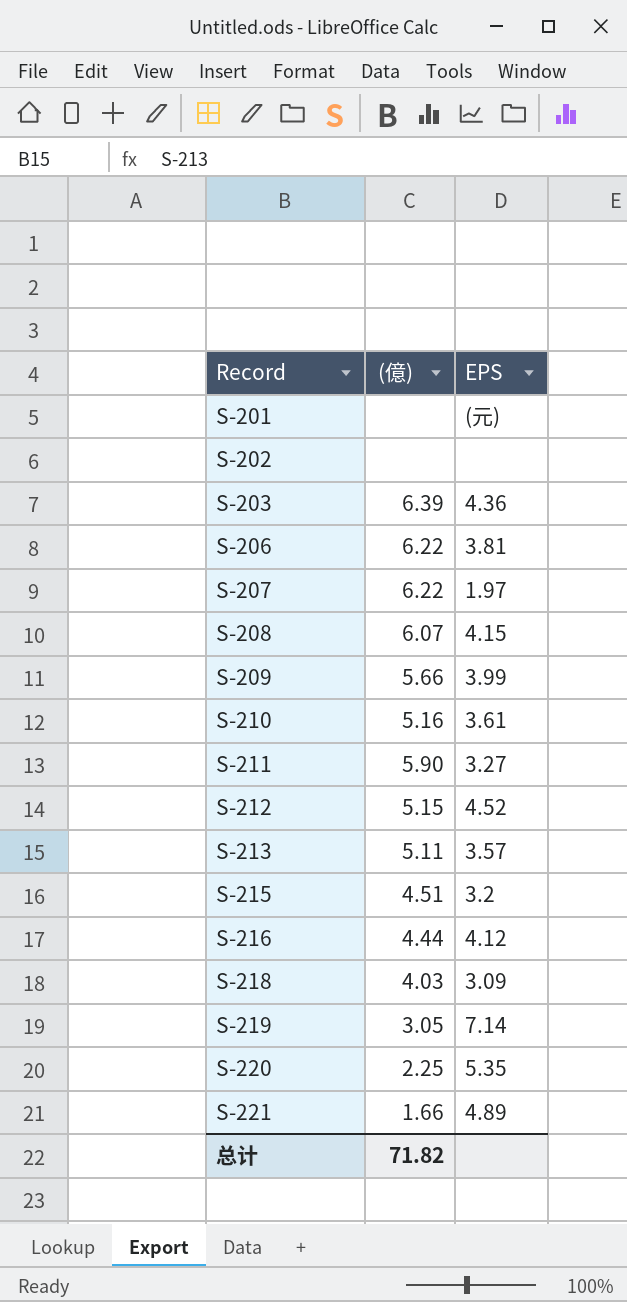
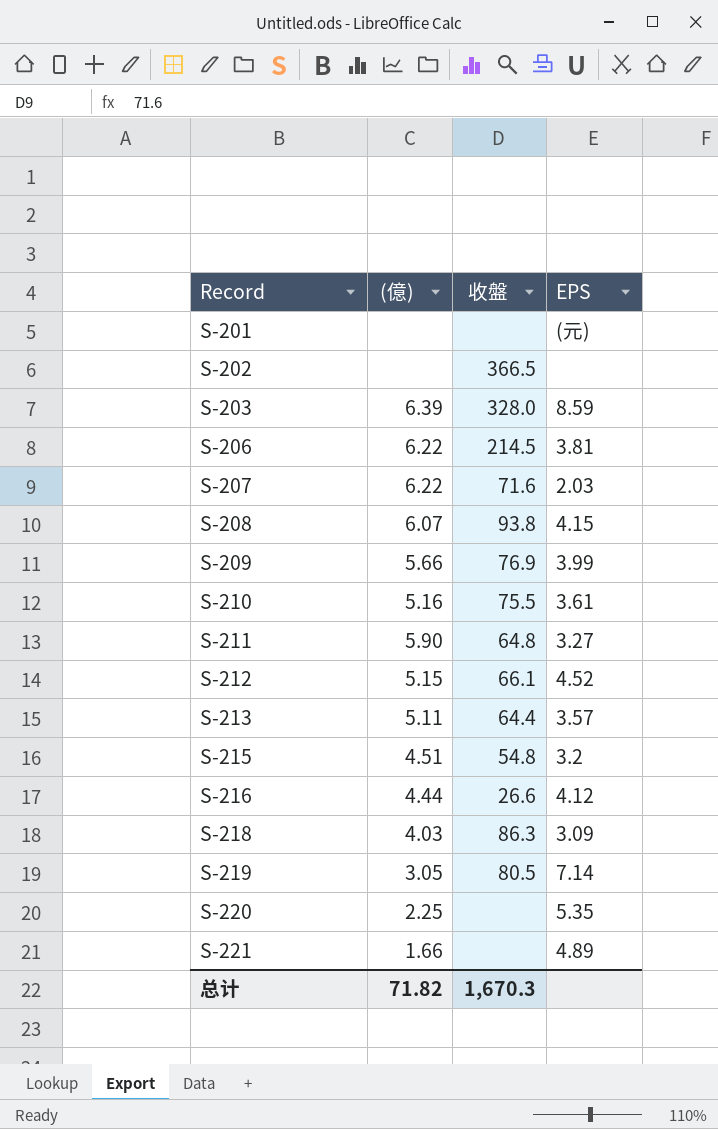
column 收盤 | position: none -> 3
S-203 | EPS: 4.36 -> 8.59
S-207 | EPS: 1.97 -> 2.03

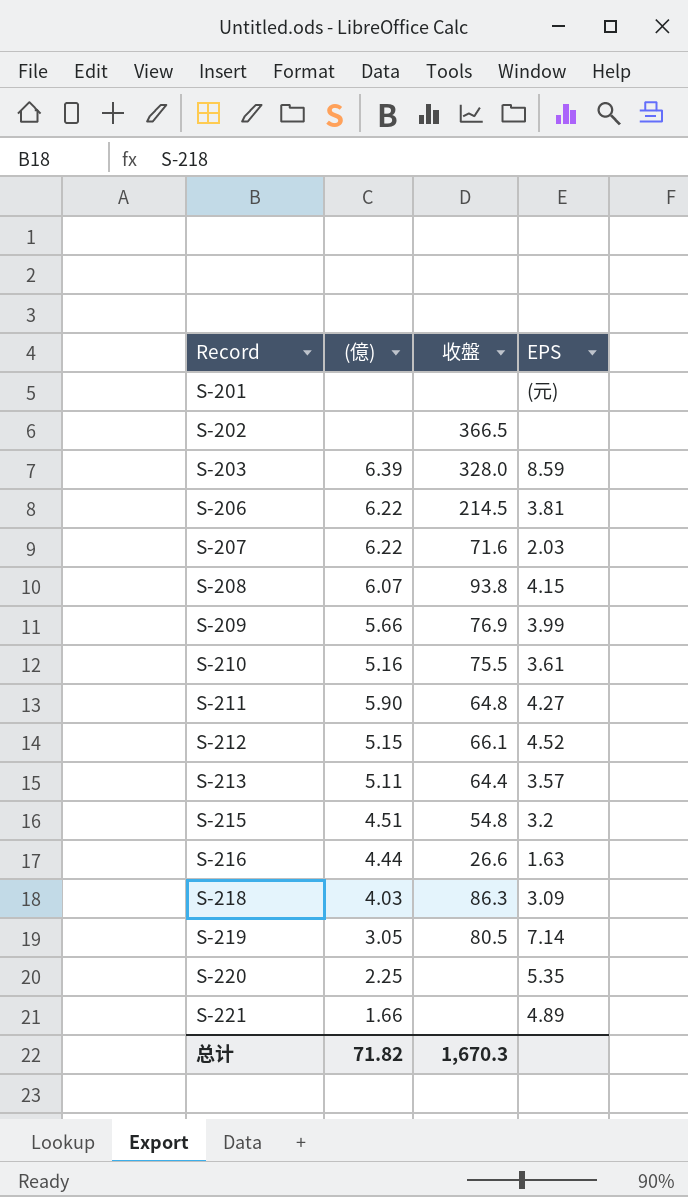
S-211 | EPS: 3.27 -> 4.27
S-216 | EPS: 4.12 -> 1.63

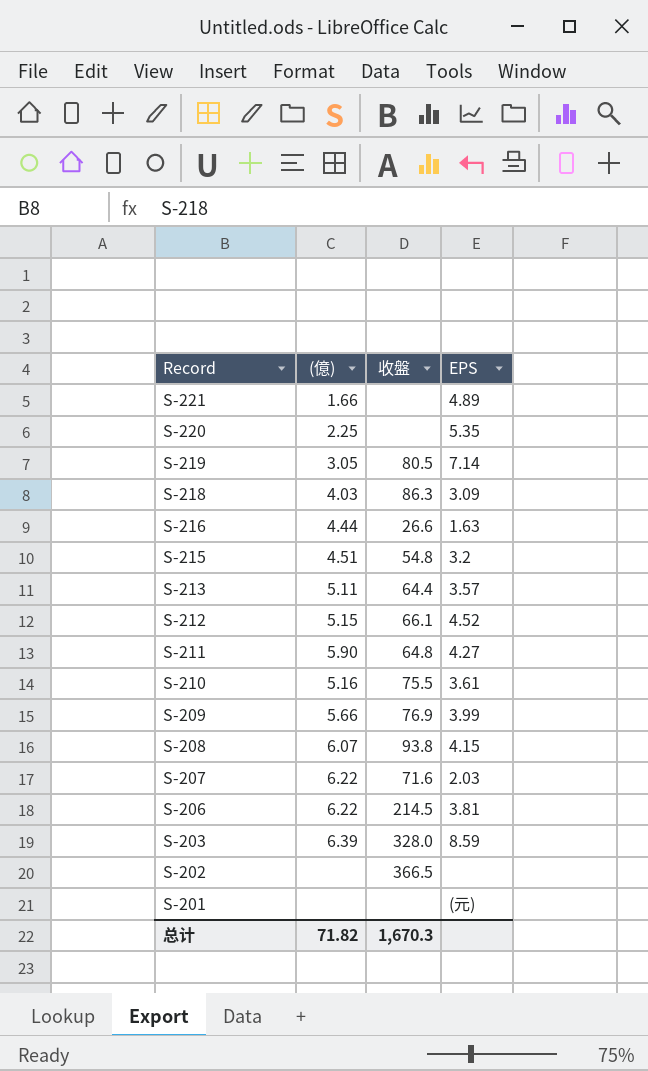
row order: Record ascending -> Record descending

